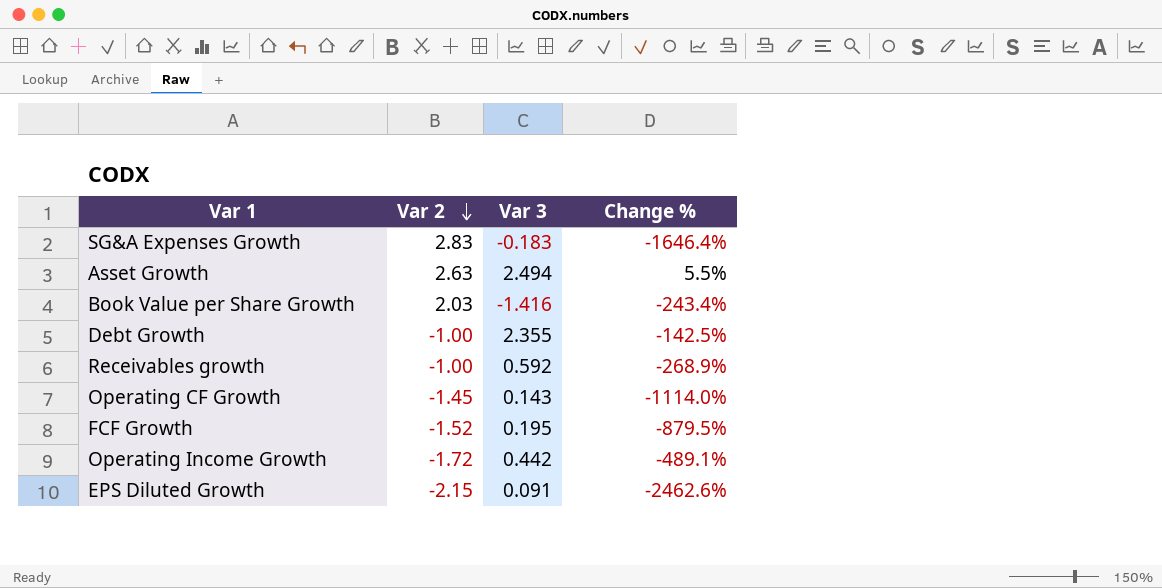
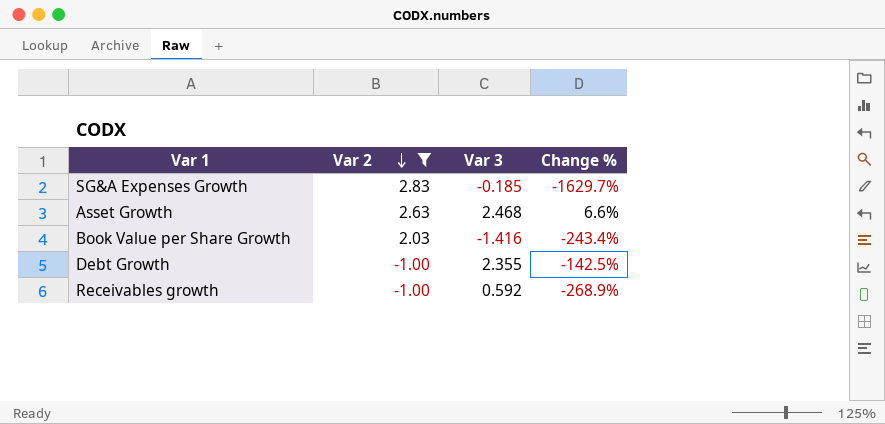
filter: none -> Var 2 >= -1.00
SG&A Expenses Growth | Var 3: -0.183 -> -0.185
SG&A Expenses Growth | Change %: -1646.4% -> -1629.7%
Asset Growth | Var 3: 2.494 -> 2.468
Asset Growth | Change %: 5.5% -> 6.6%

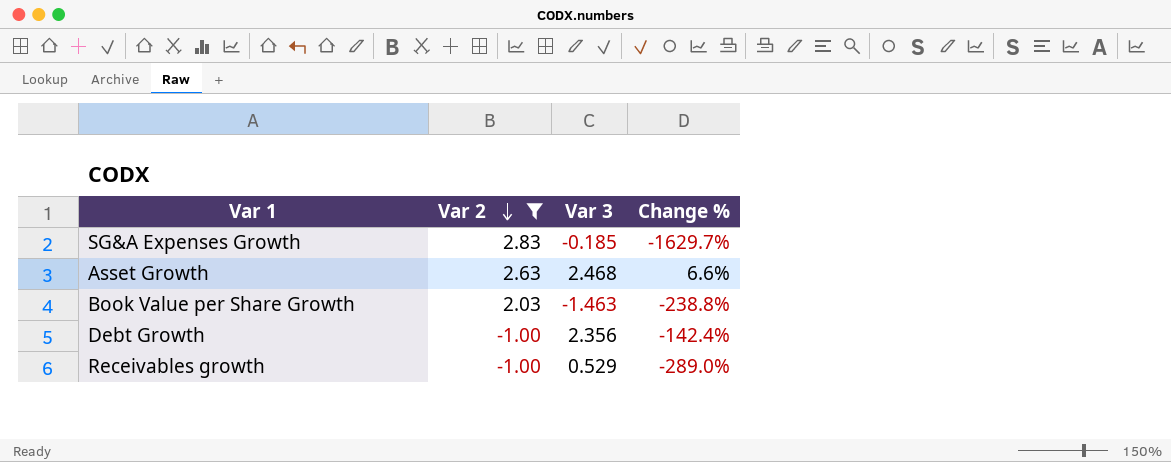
Book Value per Share Growth | Var 3: -1.416 -> -1.463
Book Value per Share Growth | Change %: -243.4% -> -238.8%
Debt Growth | Var 3: 2.355 -> 2.356
Debt Growth | Change %: -142.5% -> -142.4%
Receivables growth | Var 3: 0.592 -> 0.529
Receivables growth | Change %: -268.9% -> -289.0%

